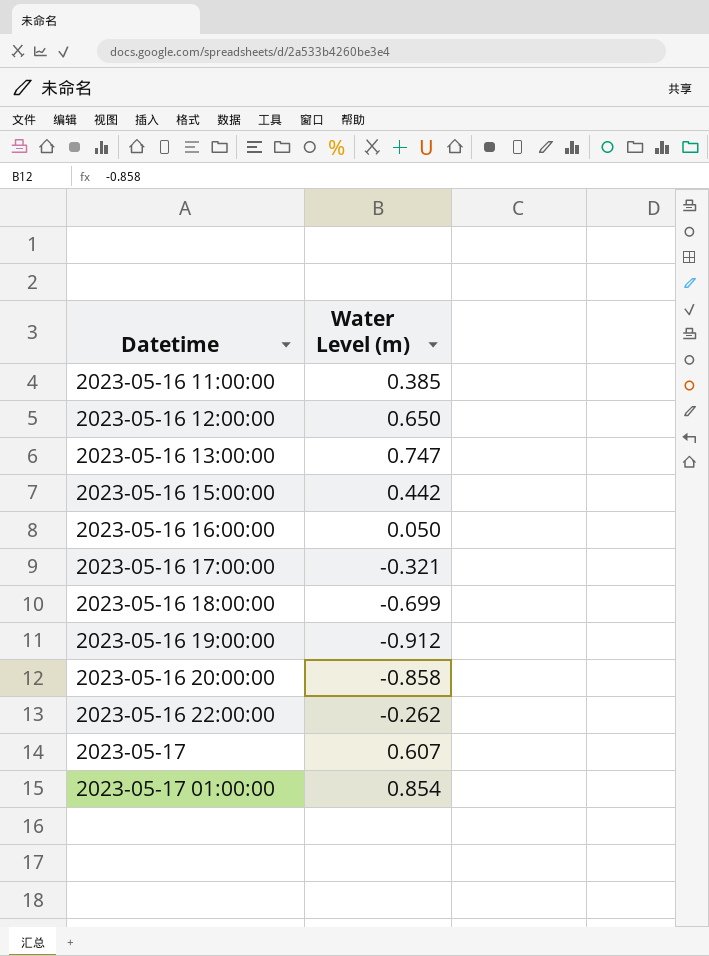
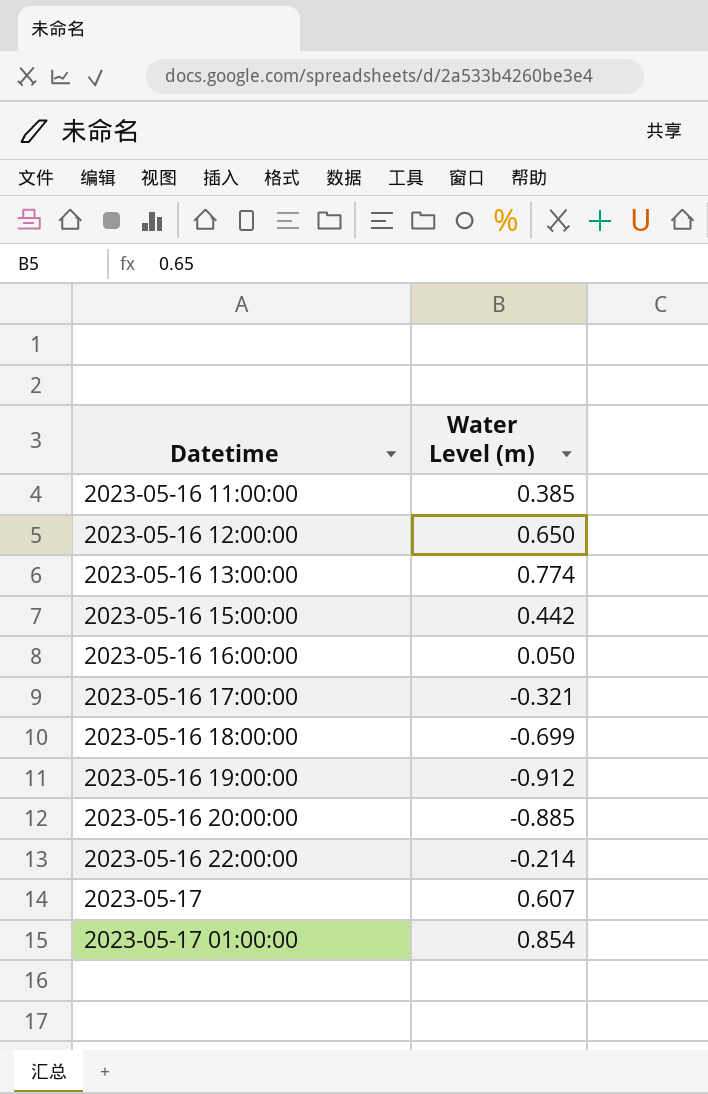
2023-05-16 13:00:00 | Water Level (m): 0.747 -> 0.774
2023-05-16 20:00:00 | Water Level (m): -0.858 -> -0.885
2023-05-16 22:00:00 | Water Level (m): -0.262 -> -0.214

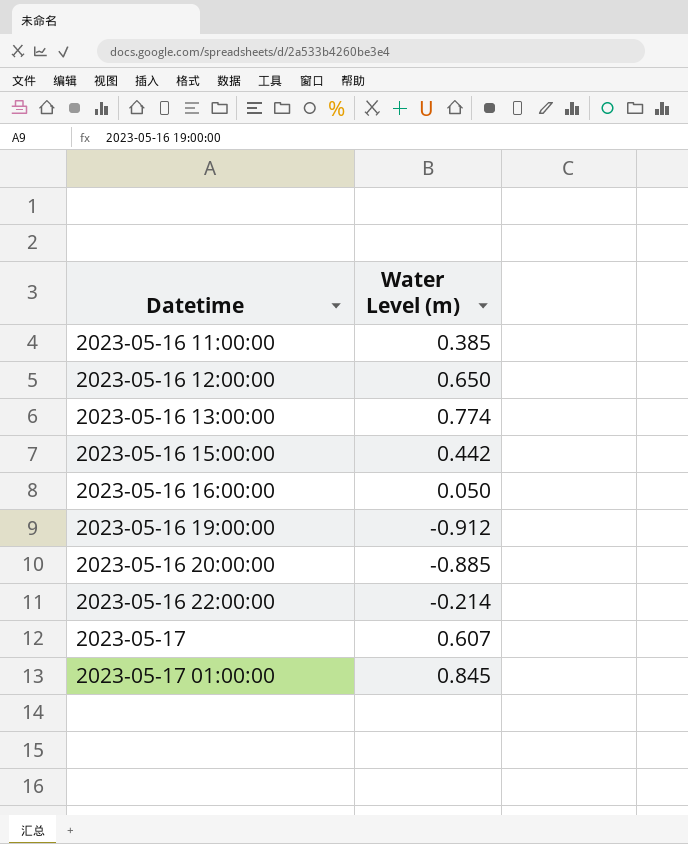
row 2023-05-16 17:00:00: -0.321 -> none
row 2023-05-16 18:00:00: -0.699 -> none
2023-05-17 01:00:00 | Water Level (m): 0.854 -> 0.845

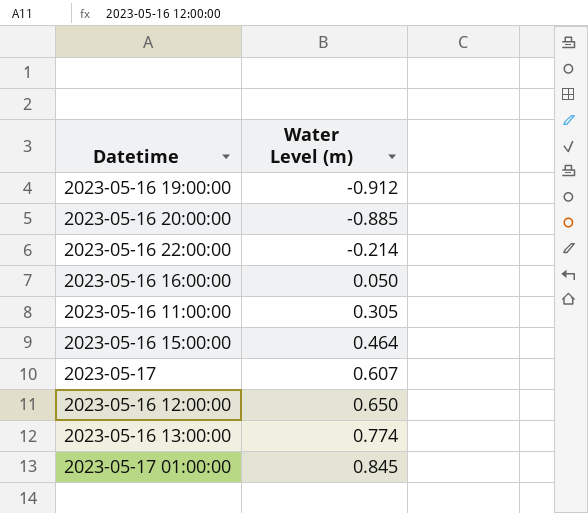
row order: Datetime ascending -> Water Level (m) ascending
2023-05-16 11:00:00 | Water Level (m): 0.385 -> 0.305
2023-05-16 15:00:00 | Water Level (m): 0.442 -> 0.464

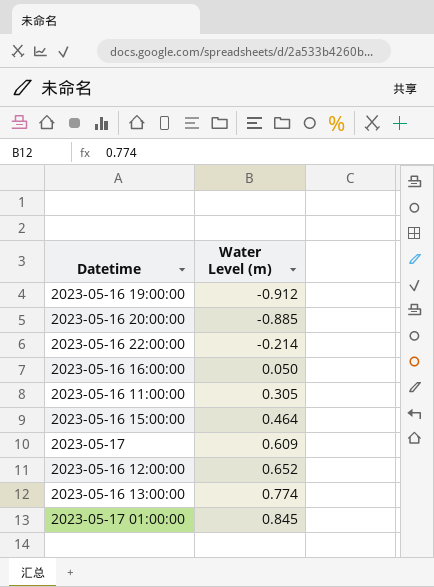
2023-05-17 | Water Level (m): 0.607 -> 0.609
2023-05-16 12:00:00 | Water Level (m): 0.650 -> 0.652

